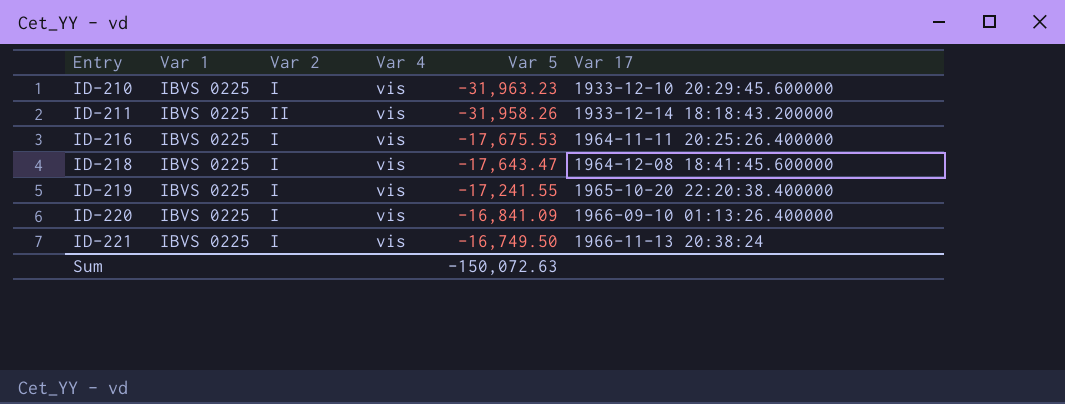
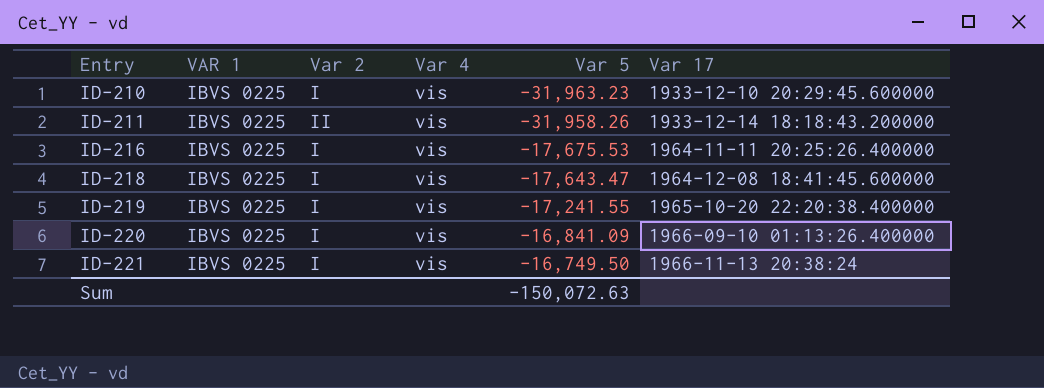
column name: Var 1 -> VAR 1

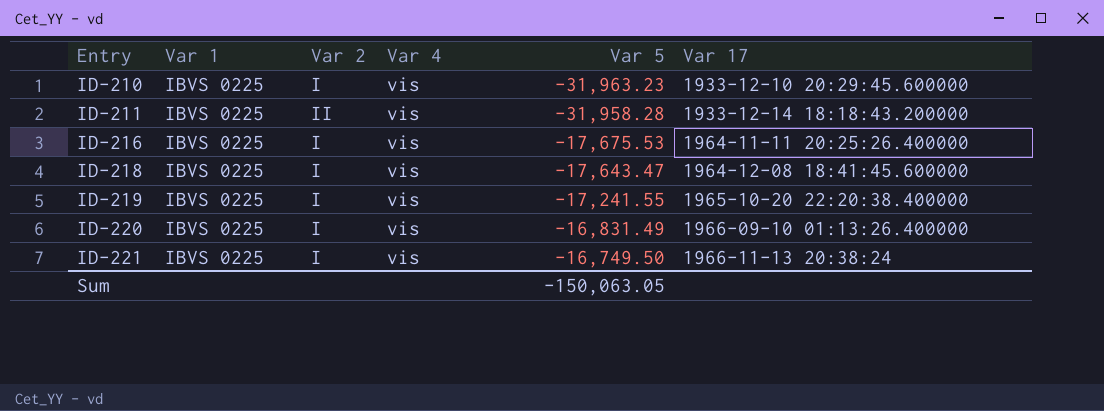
column name: VAR 1 -> Var 1
ID-211 | Var 5: -31,958.26 -> -31,958.28
ID-220 | Var 5: -16,841.09 -> -16,831.49
Sum | Var 5: -150,072.63 -> -150,063.05

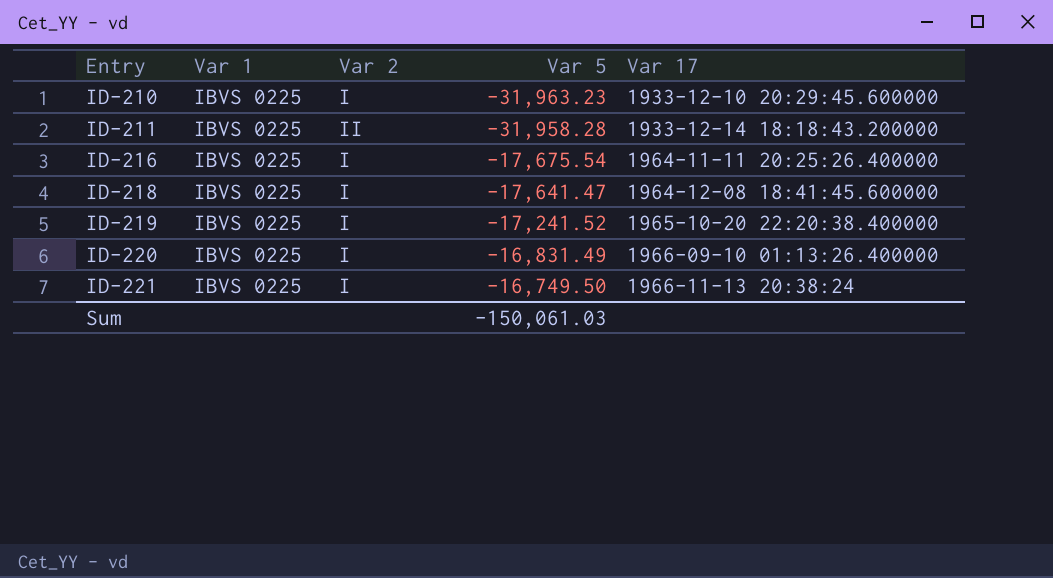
column Var 4 | position: 4 -> none
ID-216 | Var 5: -17,675.53 -> -17,675.54
ID-218 | Var 5: -17,643.47 -> -17,641.47
ID-219 | Var 5: -17,241.55 -> -17,241.52
Sum | Var 5: -150,063.05 -> -150,061.03

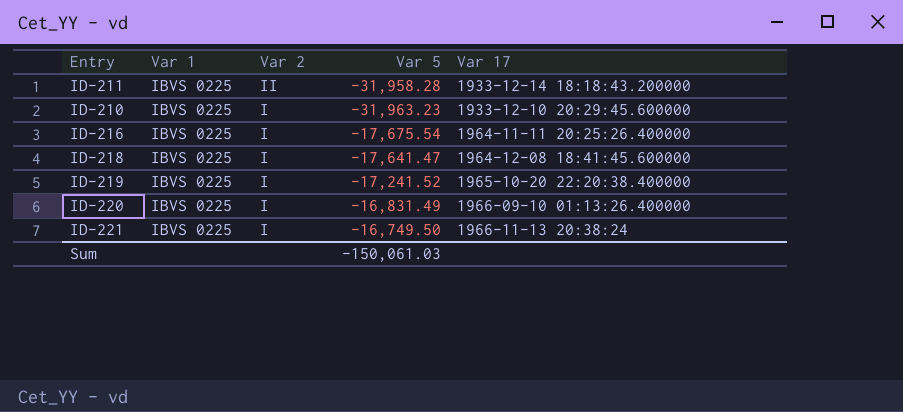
row order: Entry ascending -> Var 2 descending

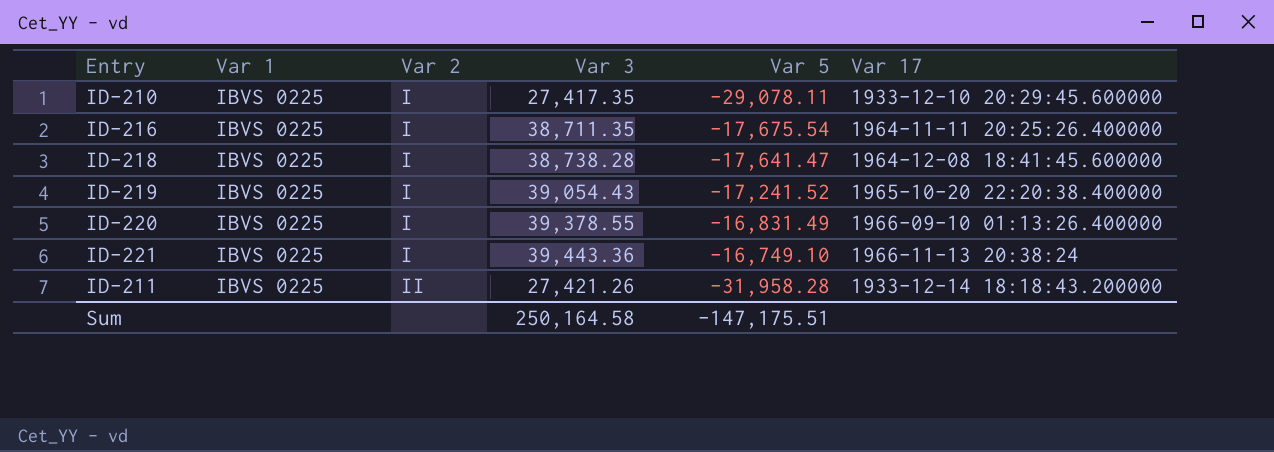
row order: Var 2 descending -> Var 2 ascending
column Var 3 | position: none -> 4
ID-210 | Var 5: -31,963.23 -> -29,078.11
ID-221 | Var 5: -16,749.50 -> -16,749.10
Sum | Var 5: -150,061.03 -> -147,175.51

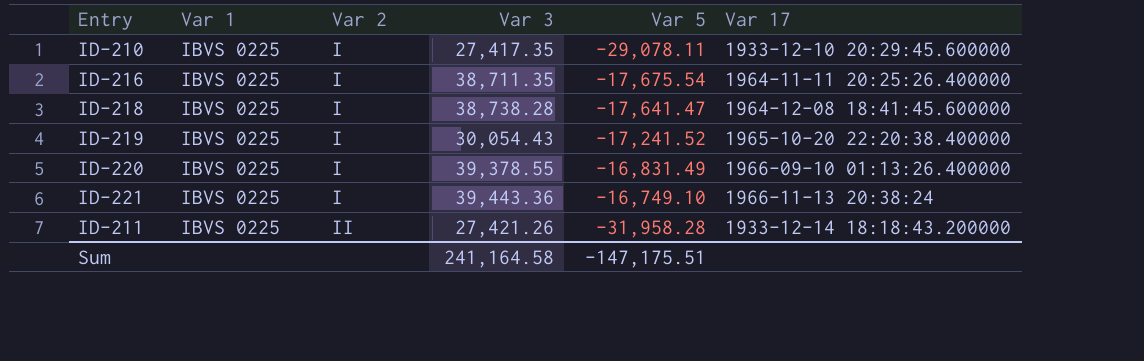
ID-219 | Var 3: 39,054.43 -> 30,054.43
Sum | Var 3: 250,164.58 -> 241,164.58

